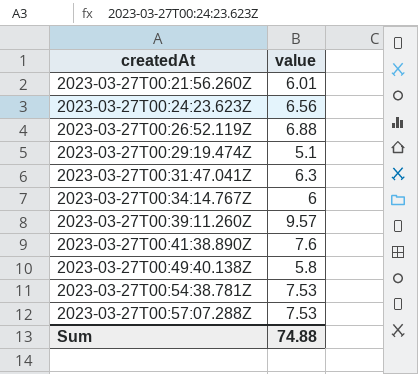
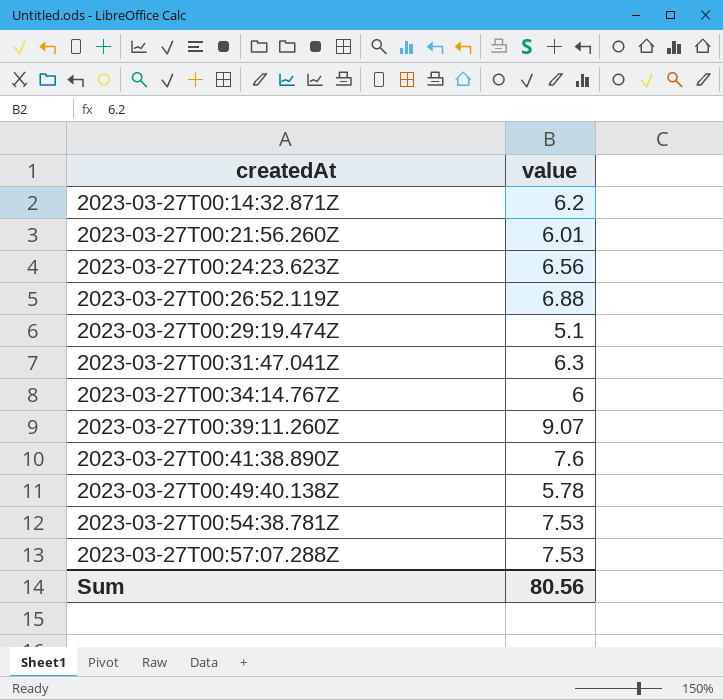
row 2023-03-27T00:14:32.871Z: none -> 6.2
2023-03-27T00:39:11.260Z | value: 9.57 -> 9.07
2023-03-27T00:49:40.138Z | value: 5.8 -> 5.78
Sum | value: 74.88 -> 80.56

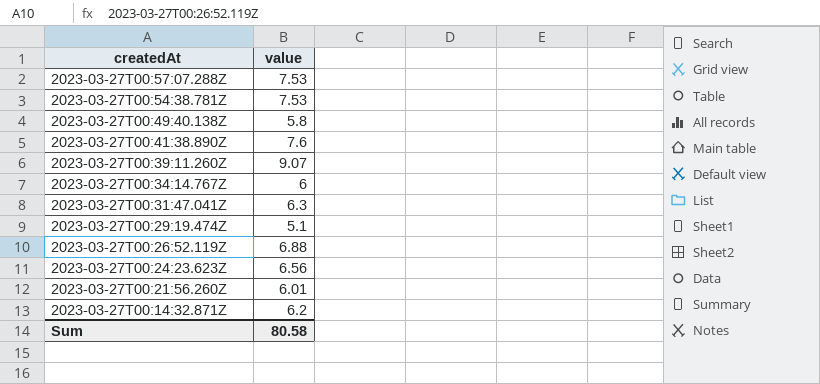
row order: createdAt ascending -> createdAt descending
2023-03-27T00:49:40.138Z | value: 5.78 -> 5.8
Sum | value: 80.56 -> 80.58

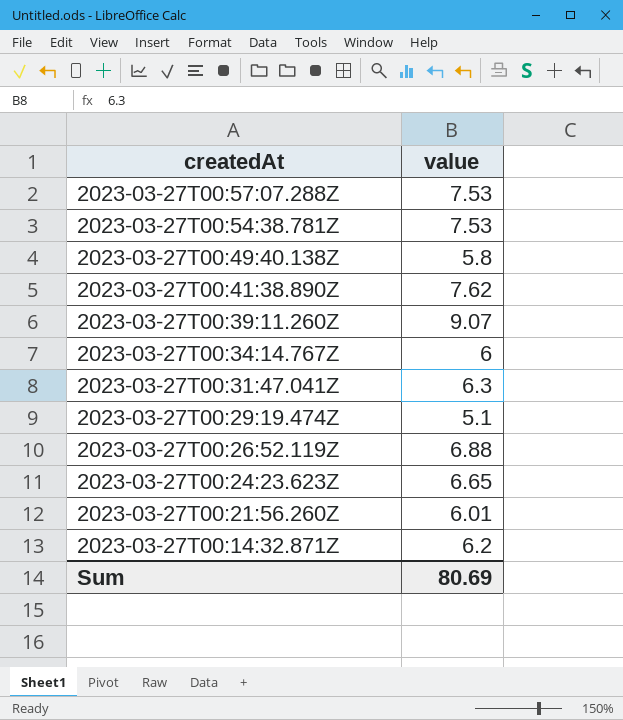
2023-03-27T00:41:38.890Z | value: 7.6 -> 7.62
2023-03-27T00:24:23.623Z | value: 6.56 -> 6.65
Sum | value: 80.58 -> 80.69

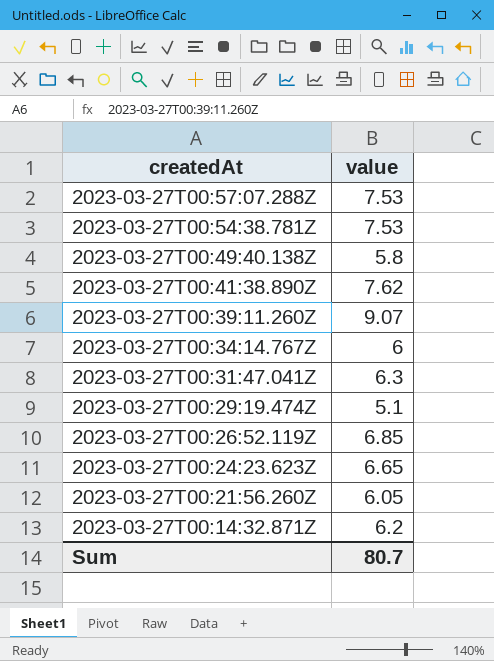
2023-03-27T00:26:52.119Z | value: 6.88 -> 6.85
2023-03-27T00:21:56.260Z | value: 6.01 -> 6.05
Sum | value: 80.69 -> 80.7

